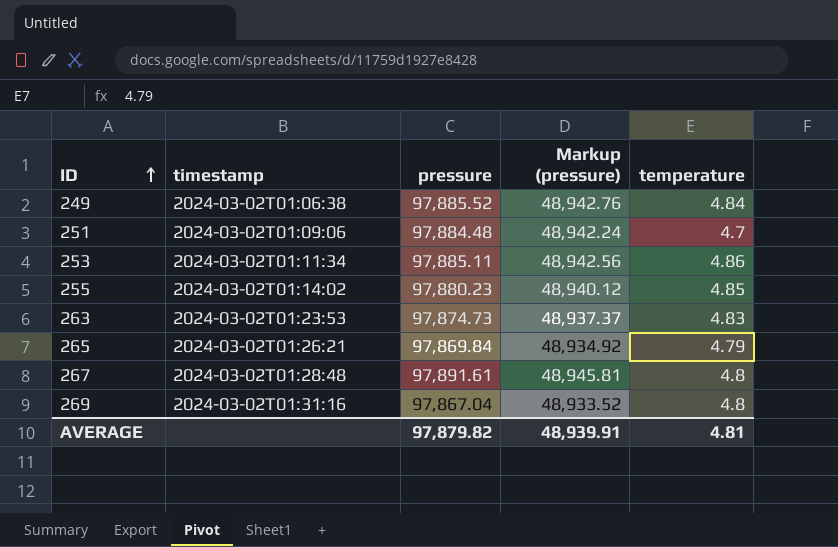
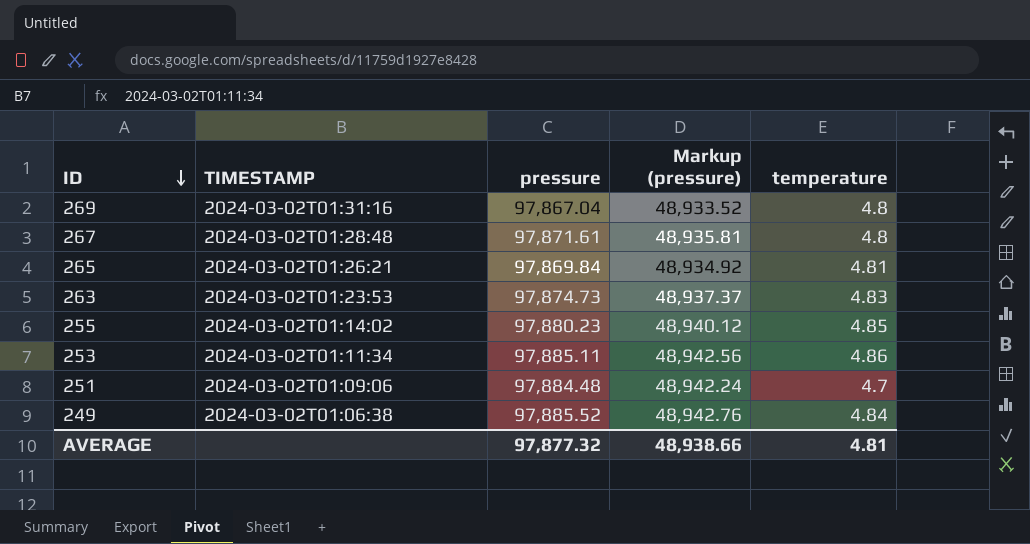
row order: ID ascending -> ID descending
column name: timestamp -> TIMESTAMP
267 | pressure: 97,891.61 -> 97,871.61
267 | Markup (pressure): 48,945.81 -> 48,935.81
265 | temperature: 4.79 -> 4.81
AVERAGE | pressure: 97,879.82 -> 97,877.32
AVERAGE | Markup (pressure): 48,939.91 -> 48,938.66

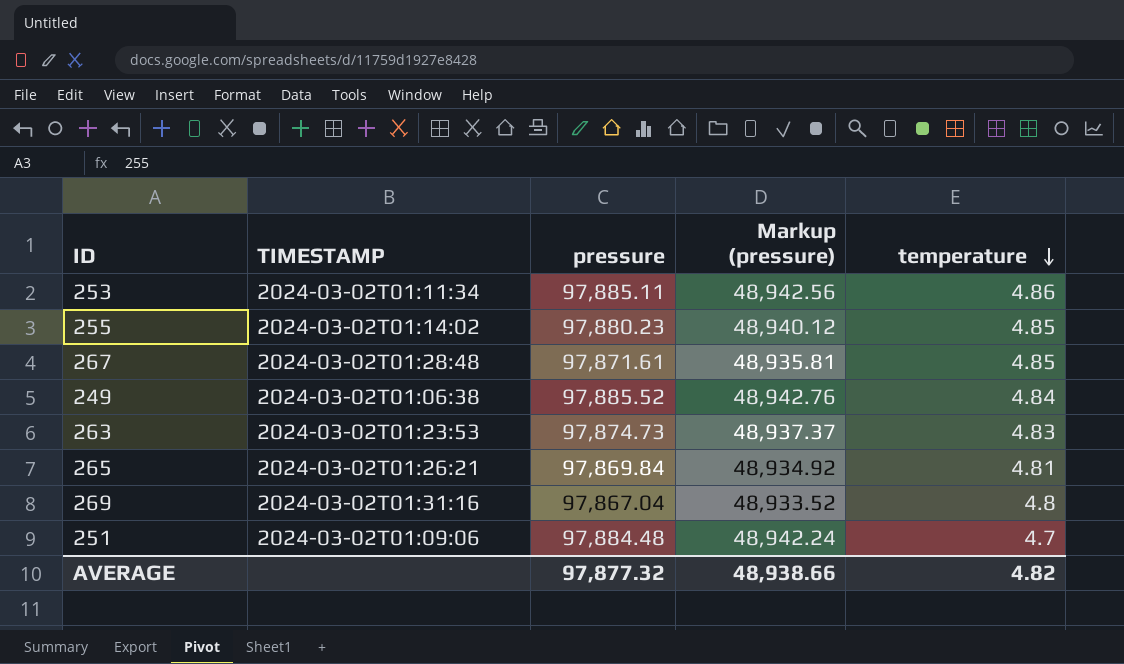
row order: ID descending -> temperature descending
267 | temperature: 4.8 -> 4.85
AVERAGE | temperature: 4.81 -> 4.82

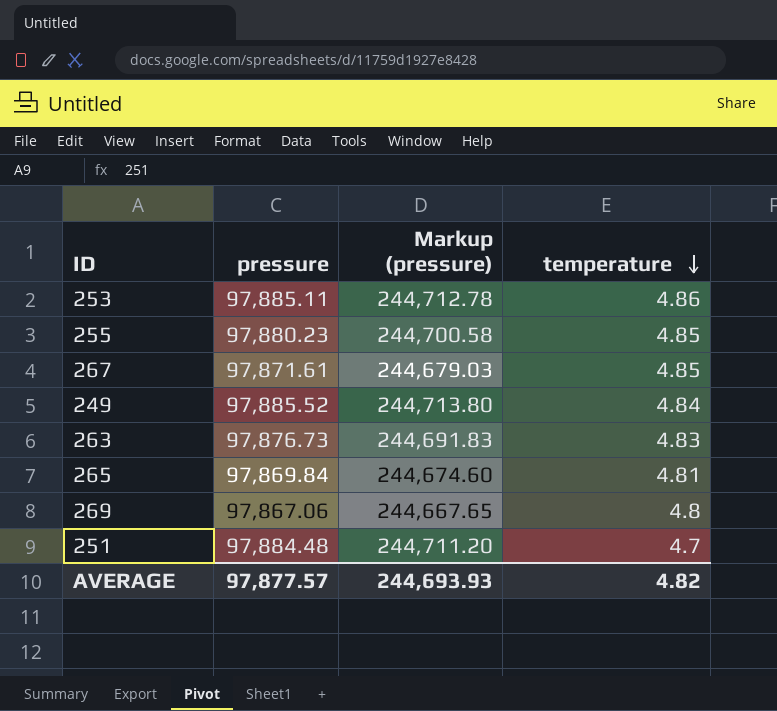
column TIMESTAMP | position: 2 -> none
column Markup (pressure) | formula: [pressure] * 0.5 -> [pressure] * 2.5
263 | pressure: 97,874.73 -> 97,876.73
269 | pressure: 97,867.04 -> 97,867.06
AVERAGE | pressure: 97,877.32 -> 97,877.57
AVERAGE | Markup (pressure): 48,938.66 -> 244,693.93

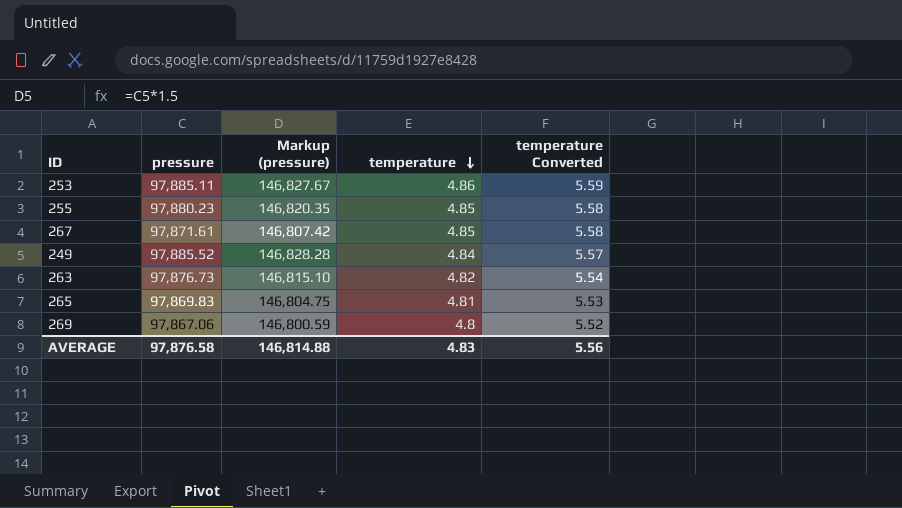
column Markup (pressure) | formula: [pressure] * 2.5 -> [pressure] * 1.5
column temperature Converted | formula: none -> [temperature] * 1.15
row 251: 97,884.48 | 244,711.20 | 4.7 -> none
263 | temperature: 4.83 -> 4.82
265 | pressure: 97,869.84 -> 97,869.83
AVERAGE | pressure: 97,877.57 -> 97,876.58
AVERAGE | Markup (pressure): 244,693.93 -> 146,814.88
AVERAGE | temperature: 4.82 -> 4.83

